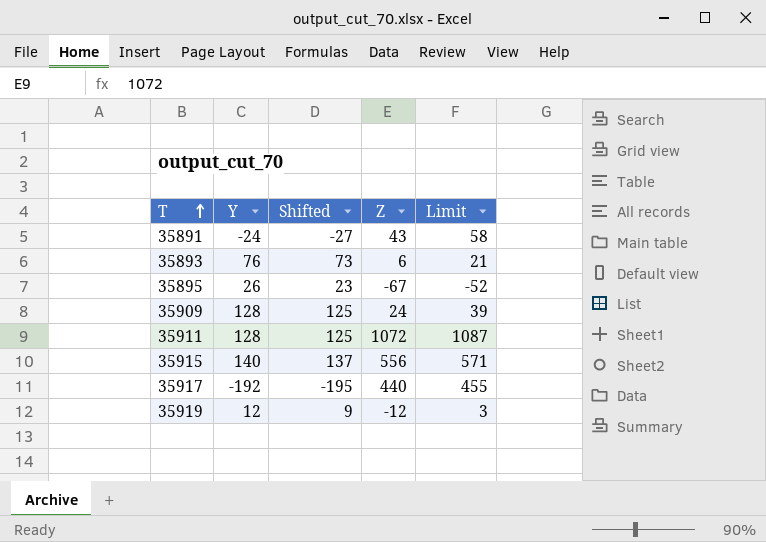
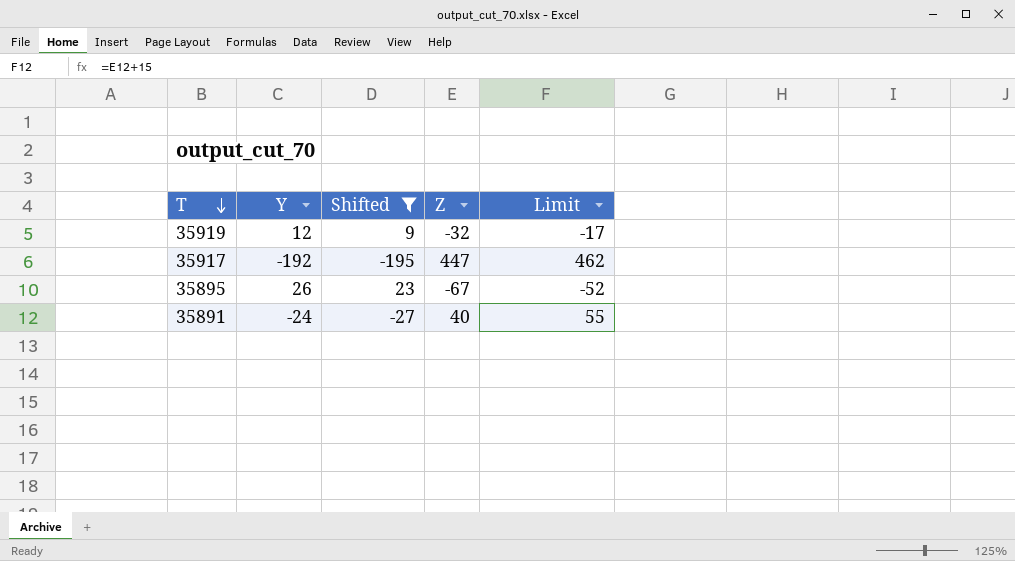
filter: none -> Shifted <= 23
row order: T ascending -> T descending
35919 | Z: -12 -> -32
35919 | Limit: 3 -> -17
35917 | Z: 440 -> 447
35917 | Limit: 455 -> 462
35891 | Z: 43 -> 40
35891 | Limit: 58 -> 55

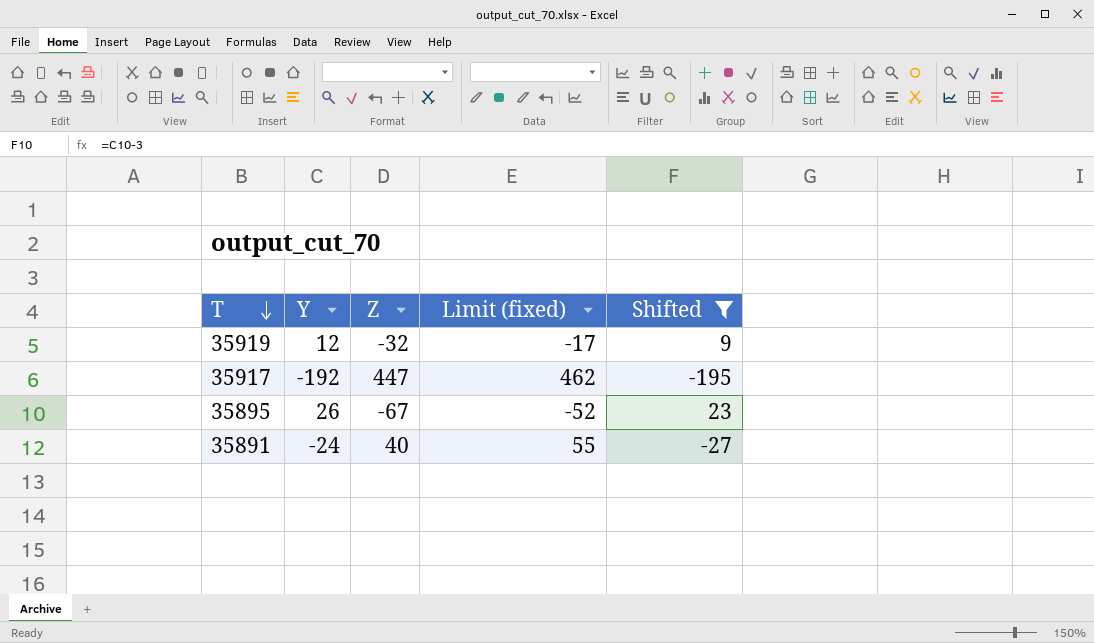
column name: Limit -> Limit (fixed)
column Shifted | position: 3 -> 5

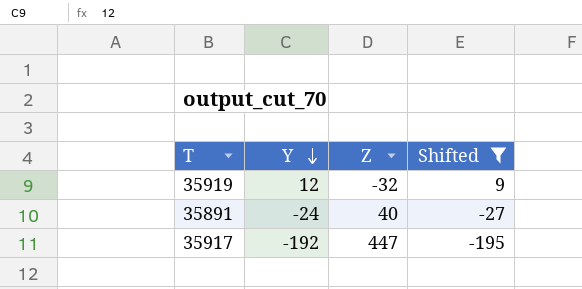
row order: T descending -> Y descending
column Limit (fixed) | formula: [Z] + 15 -> none
row 35895: 26 | -67 | -52 | 23 -> none

